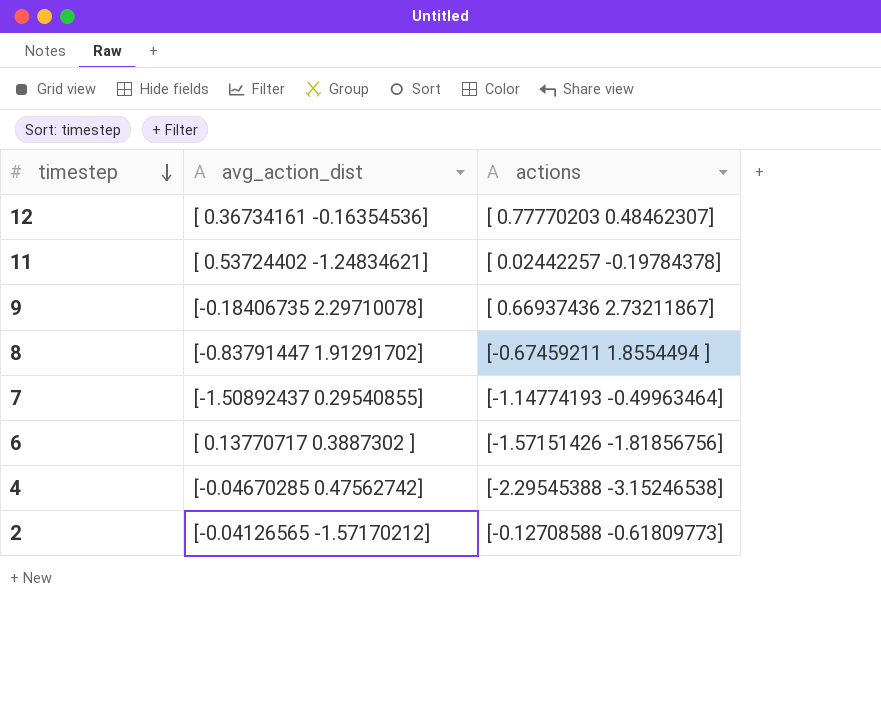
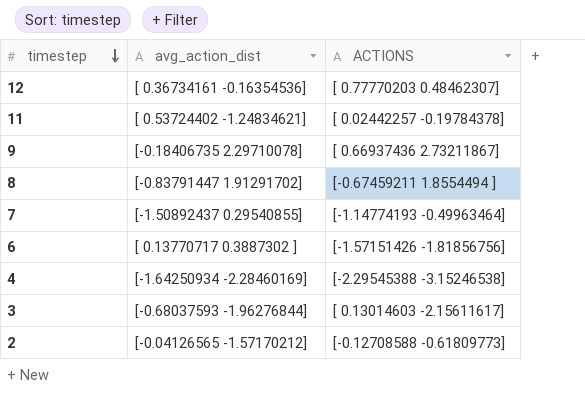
column name: actions -> ACTIONS
4 | avg_action_dist: [-0.04670285 0.47562742] -> [-1.64250934 -2.28460169]
row 3: none -> [-0.68037593 -1.96276844] | [ 0.13014603 -2.15611617]

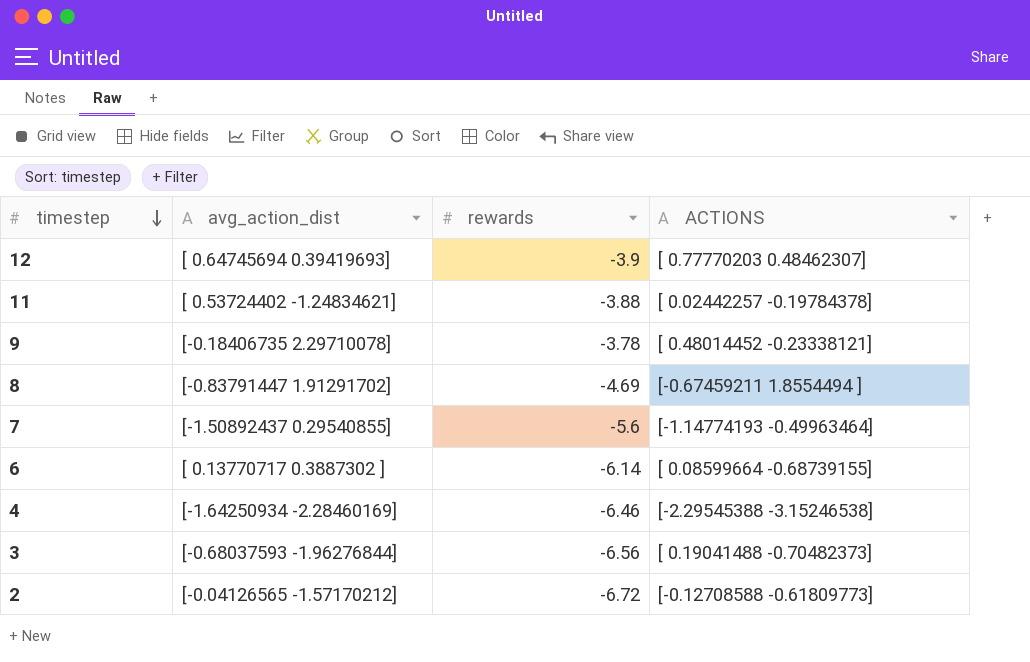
column rewards | position: none -> 3
12 | avg_action_dist: [ 0.36734161 -0.16354536] -> [ 0.64745694 0.39419693]
9 | ACTIONS: [ 0.66937436 2.73211867] -> [ 0.48014452 -0.23338121]
6 | ACTIONS: [-1.57151426 -1.81856756] -> [ 0.08599664 -0.68739155]
3 | ACTIONS: [ 0.13014603 -2.15611617] -> [ 0.19041488 -0.70482373]

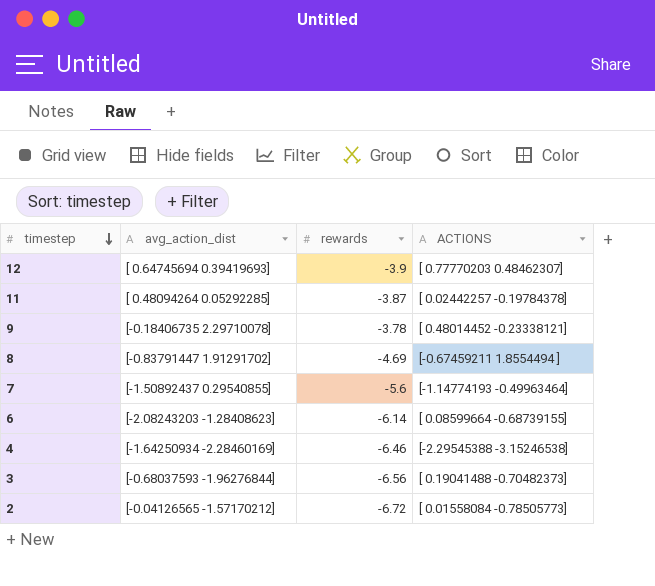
11 | avg_action_dist: [ 0.53724402 -1.24834621] -> [ 0.48094264 0.05292285]
11 | rewards: -3.88 -> -3.87
6 | avg_action_dist: [ 0.13770717 0.3887302 ] -> [-2.08243203 -1.28408623]
2 | ACTIONS: [-0.12708588 -0.61809773] -> [ 0.01558084 -0.78505773]

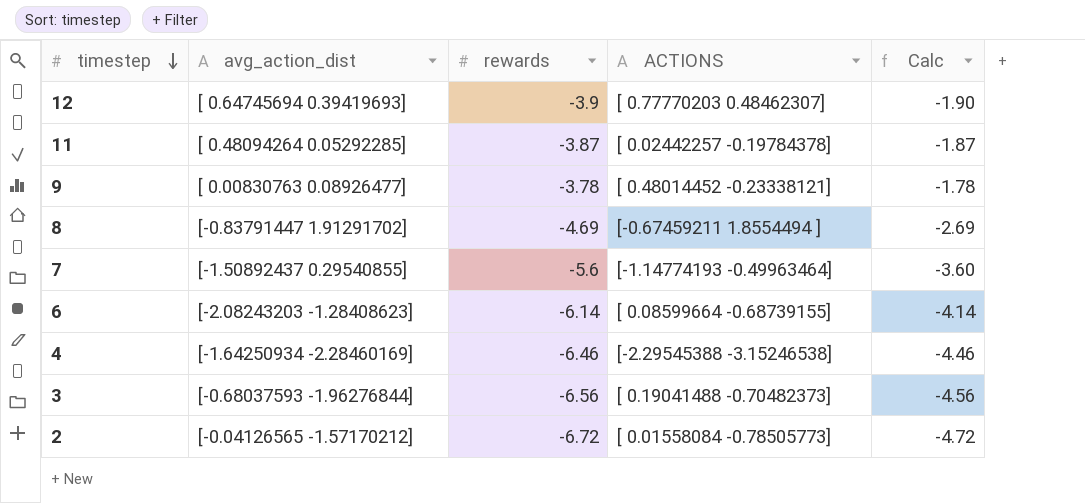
column Calc | formula: none -> [rewards] + 2
9 | avg_action_dist: [-0.18406735 2.29710078] -> [ 0.00830763 0.08926477]

